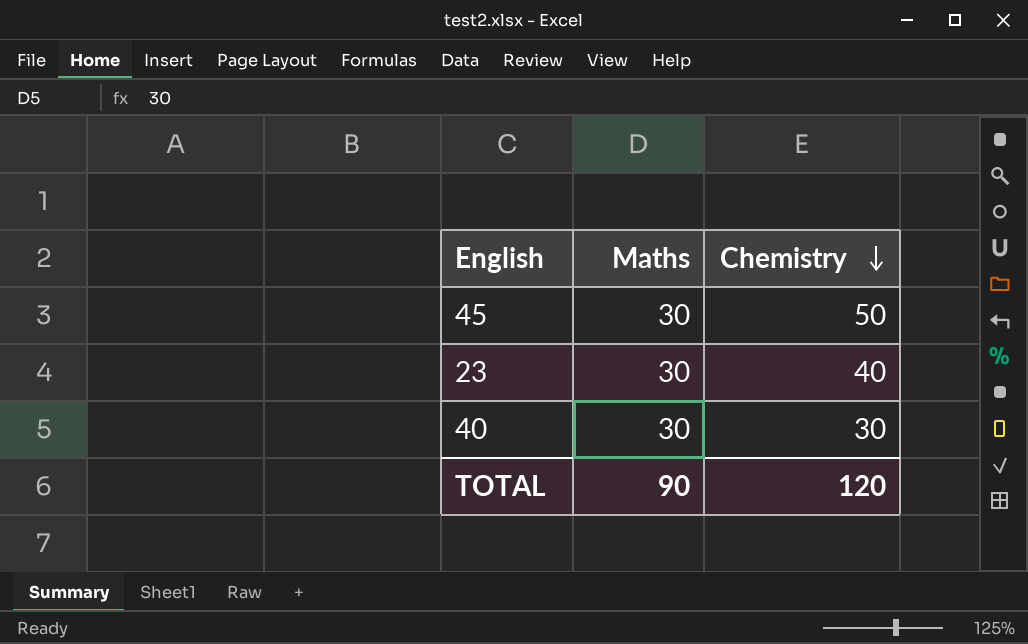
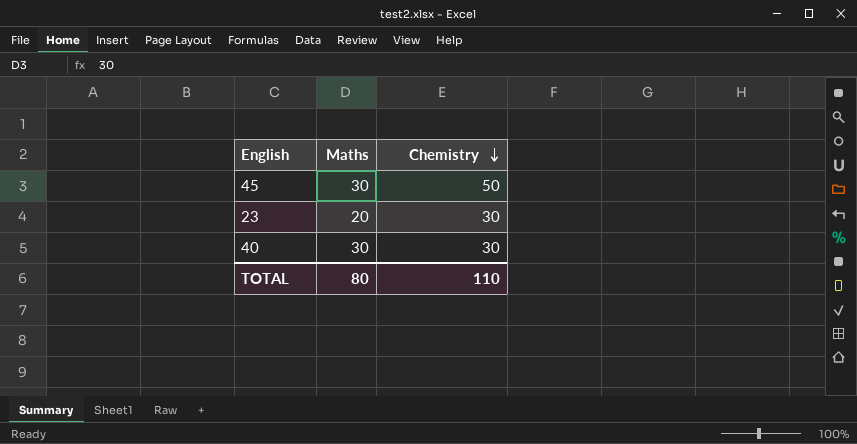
23 | Maths: 30 -> 20
23 | Chemistry: 40 -> 30
TOTAL | Maths: 90 -> 80
TOTAL | Chemistry: 120 -> 110

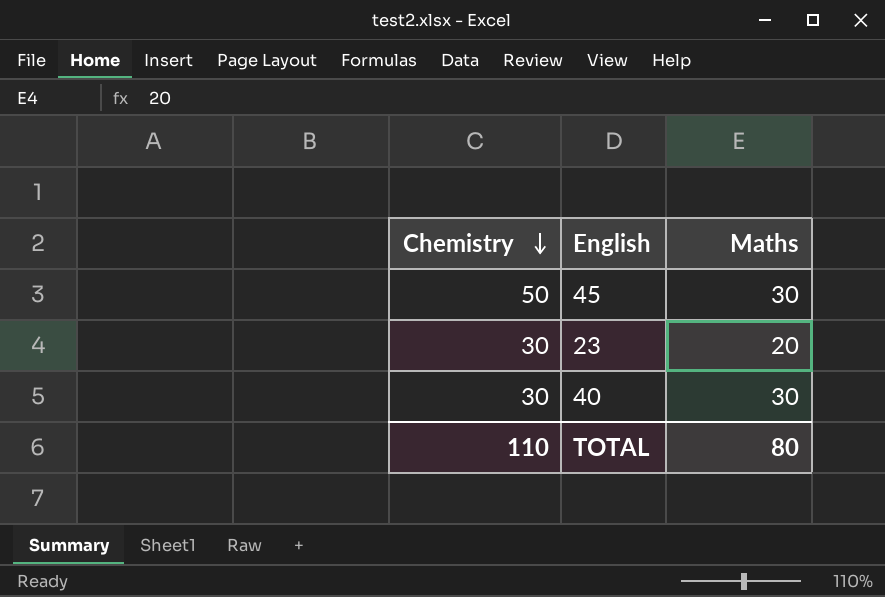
column Chemistry | position: 3 -> 1

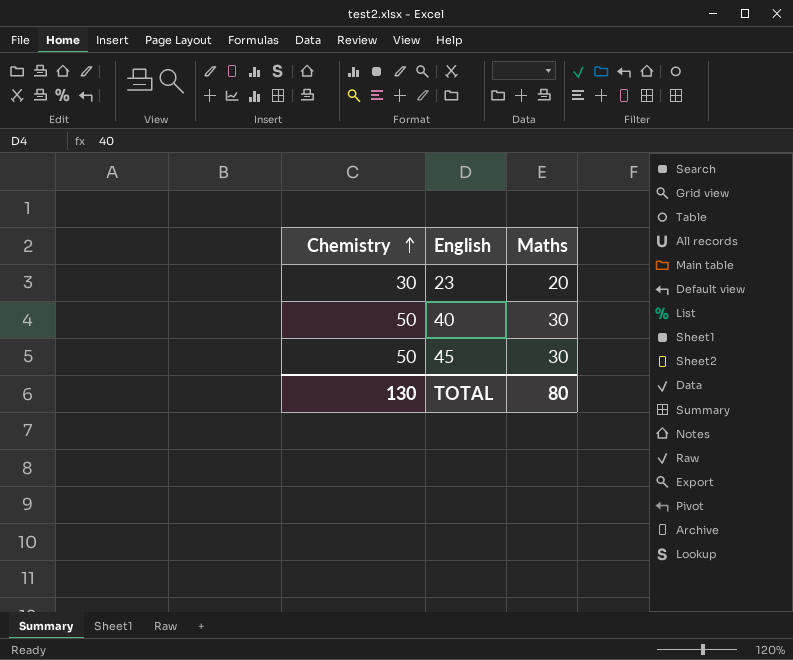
row order: Chemistry descending -> Chemistry ascending
40 | Chemistry: 30 -> 50
TOTAL | Chemistry: 110 -> 130

